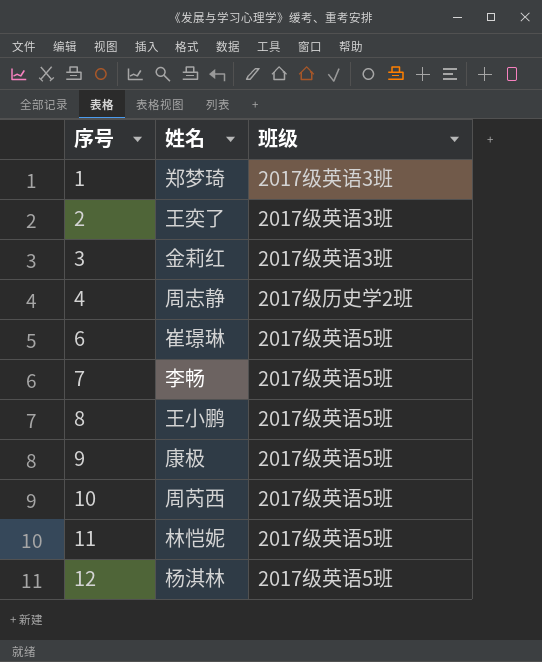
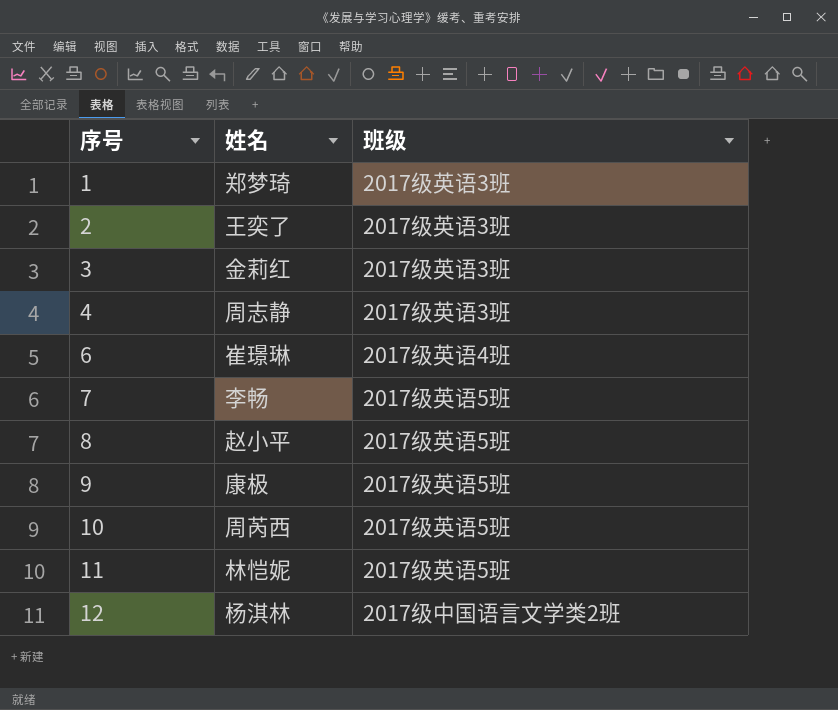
4 | 班级: 2017级历史学2班 -> 2017级英语3班
6 | 班级: 2017级英语5班 -> 2017级英语4班
8 | 姓名: 王小鹏 -> 赵小平
12 | 班级: 2017级英语5班 -> 2017级中国语言文学类2班

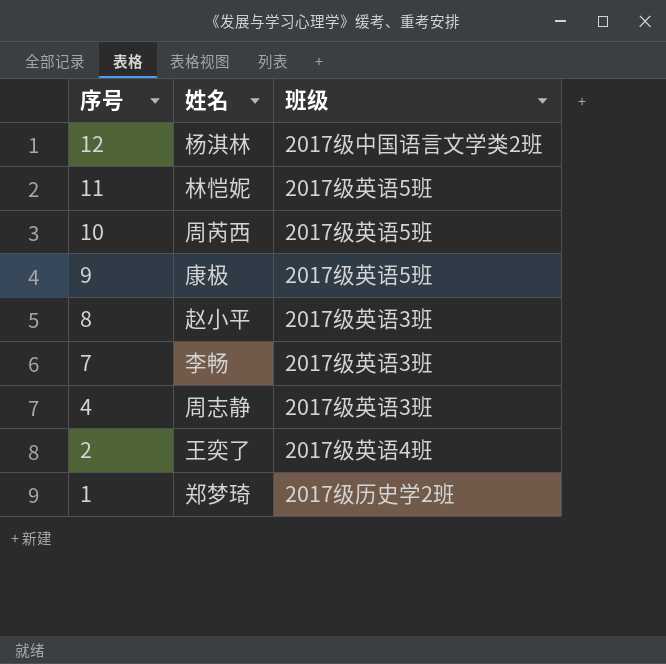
row order: 序号 ascending -> 序号 descending
row 3: 金莉红 | 2017级英语3班 -> none
row 6: 崔璟琳 | 2017级英语4班 -> none
8 | 班级: 2017级英语5班 -> 2017级英语3班
7 | 班级: 2017级英语5班 -> 2017级英语3班
2 | 班级: 2017级英语3班 -> 2017级英语4班
1 | 班级: 2017级英语3班 -> 2017级历史学2班

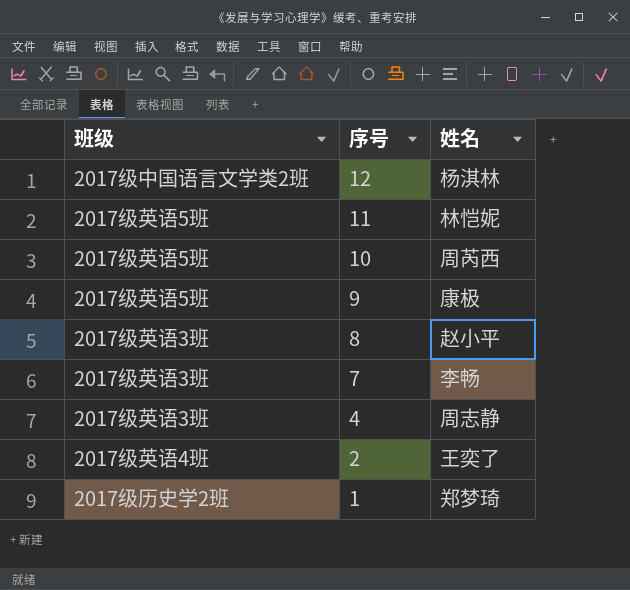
column 班级 | position: 3 -> 1

